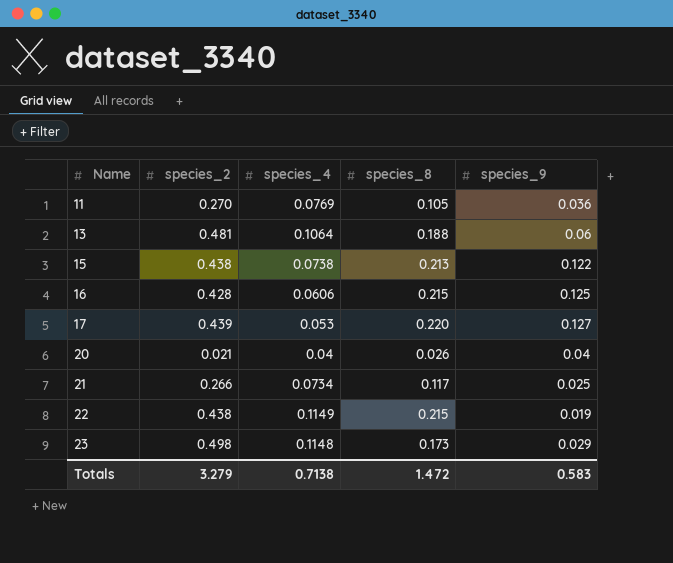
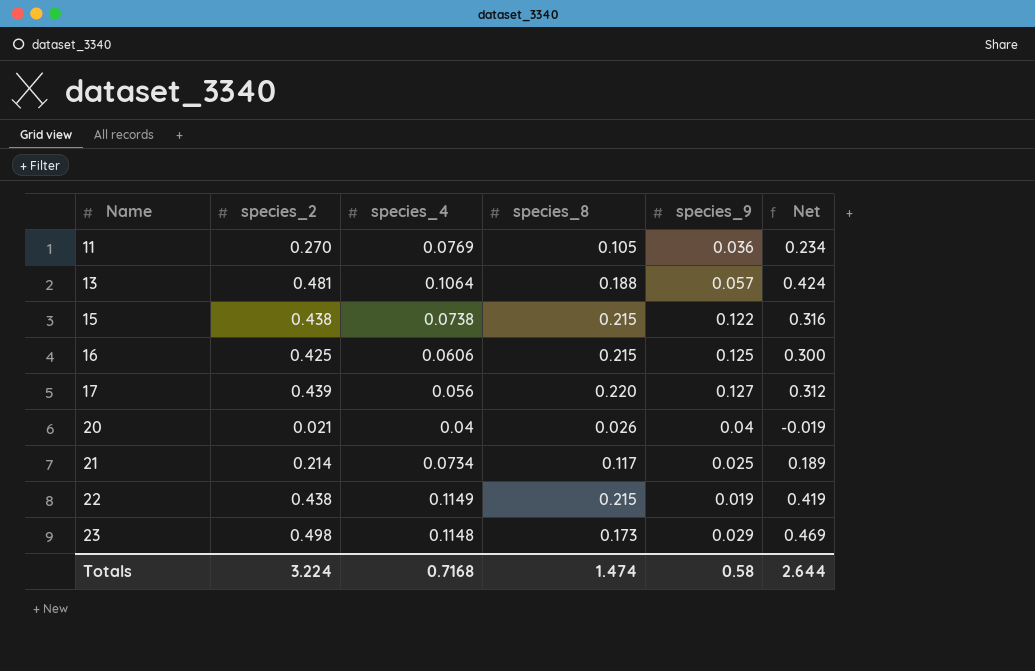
column Net | formula: none -> [species_2] - [species_9]
13 | species_9: 0.06 -> 0.057
15 | species_8: 0.213 -> 0.215
16 | species_2: 0.428 -> 0.425
17 | species_4: 0.053 -> 0.056
21 | species_2: 0.266 -> 0.214
Totals | species_2: 3.279 -> 3.224
Totals | species_4: 0.7138 -> 0.7168
Totals | species_8: 1.472 -> 1.474
Totals | species_9: 0.583 -> 0.58

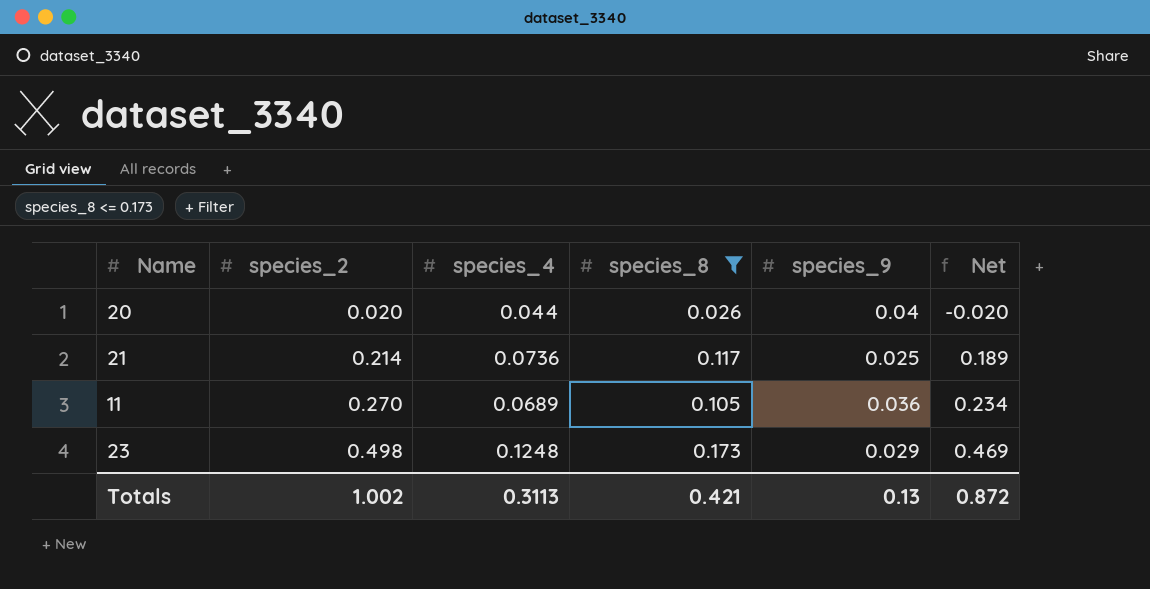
filter: none -> species_8 <= 0.173
row order: Name ascending -> species_2 ascending
20 | species_2: 0.021 -> 0.020
20 | species_4: 0.04 -> 0.044
20 | Net: -0.019 -> -0.020
21 | species_4: 0.0734 -> 0.0736
11 | species_4: 0.0769 -> 0.0689
23 | species_4: 0.1148 -> 0.1248
Totals | species_2: 3.224 -> 1.002
Totals | species_4: 0.7168 -> 0.3113
Totals | species_8: 1.474 -> 0.421
Totals | species_9: 0.58 -> 0.13
Totals | Net: 2.644 -> 0.872

